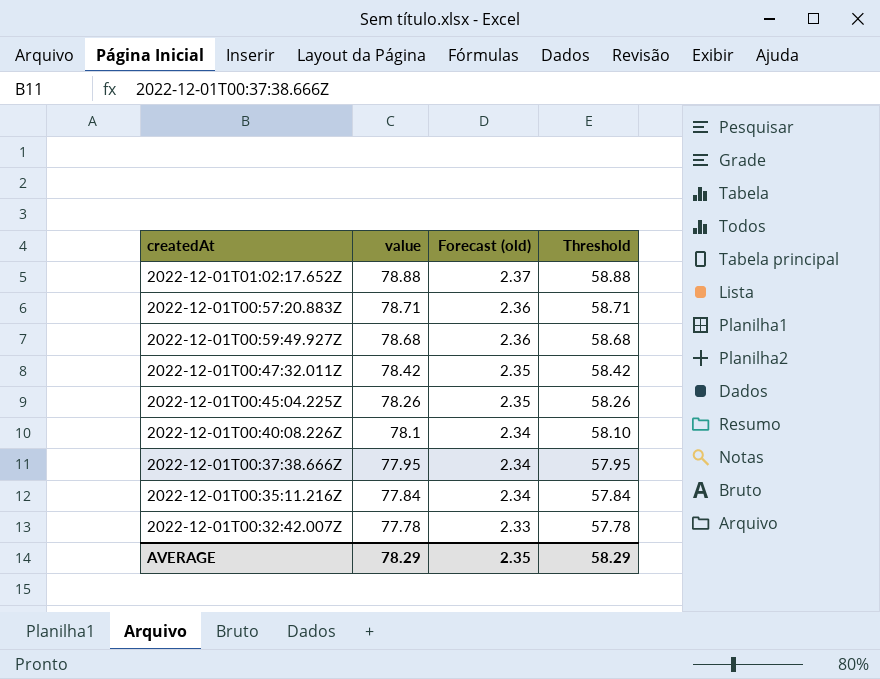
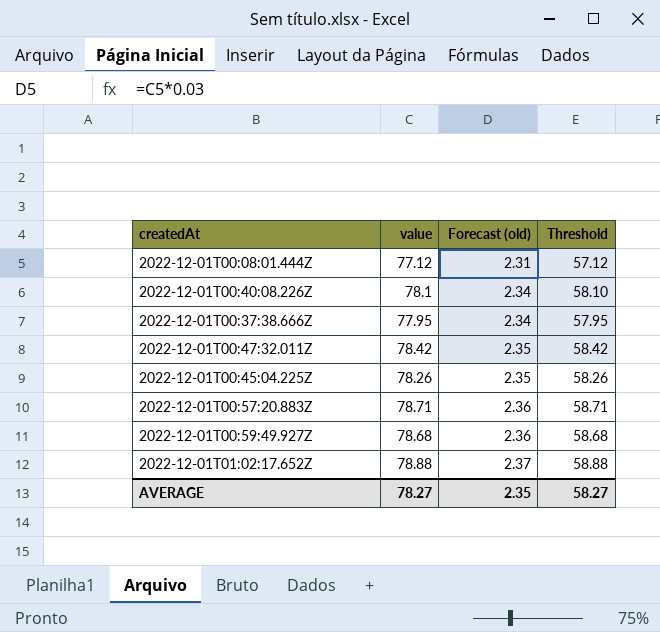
row order: value descending -> Forecast (old) ascending
row 2022-12-01T00:35:11.216Z: 77.84 | 2.34 | 57.84 -> none
row 2022-12-01T00:32:42.007Z: 77.78 | 2.33 | 57.78 -> none
row 2022-12-01T00:08:01.444Z: none -> 77.12 | 2.31 | 57.12
AVERAGE | value: 78.29 -> 78.27
AVERAGE | Threshold: 58.29 -> 58.27

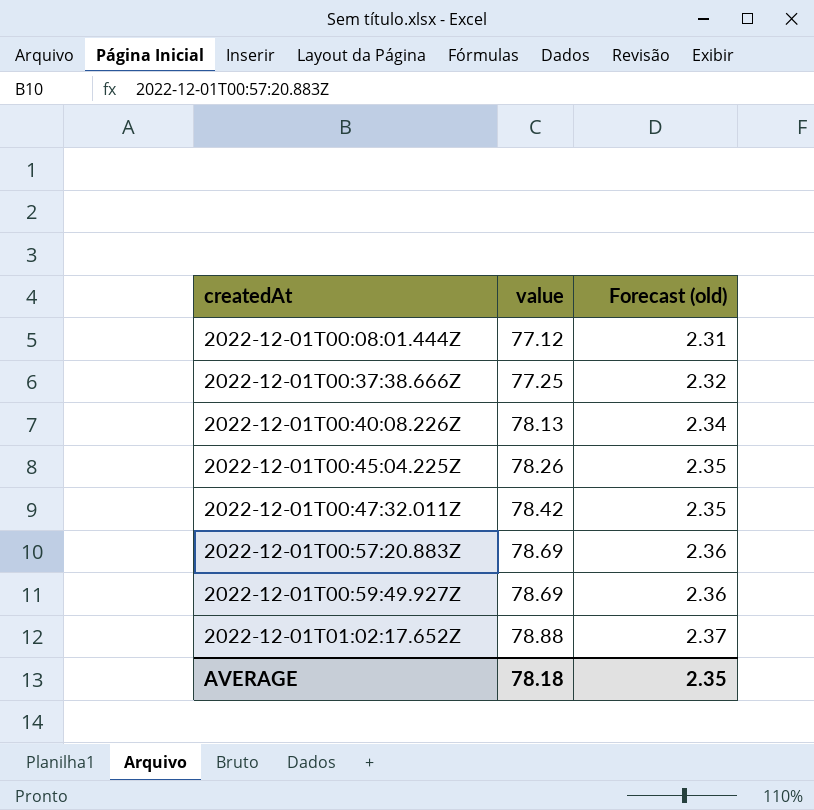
row order: Forecast (old) ascending -> createdAt ascending
column Threshold | formula: [value] - 20 -> none
2022-12-01T00:37:38.666Z | value: 77.95 -> 77.25
2022-12-01T00:37:38.666Z | Forecast (old): 2.34 -> 2.32
2022-12-01T00:40:08.226Z | value: 78.1 -> 78.13
2022-12-01T00:57:20.883Z | value: 78.71 -> 78.69
2022-12-01T00:59:49.927Z | value: 78.68 -> 78.69
AVERAGE | value: 78.27 -> 78.18

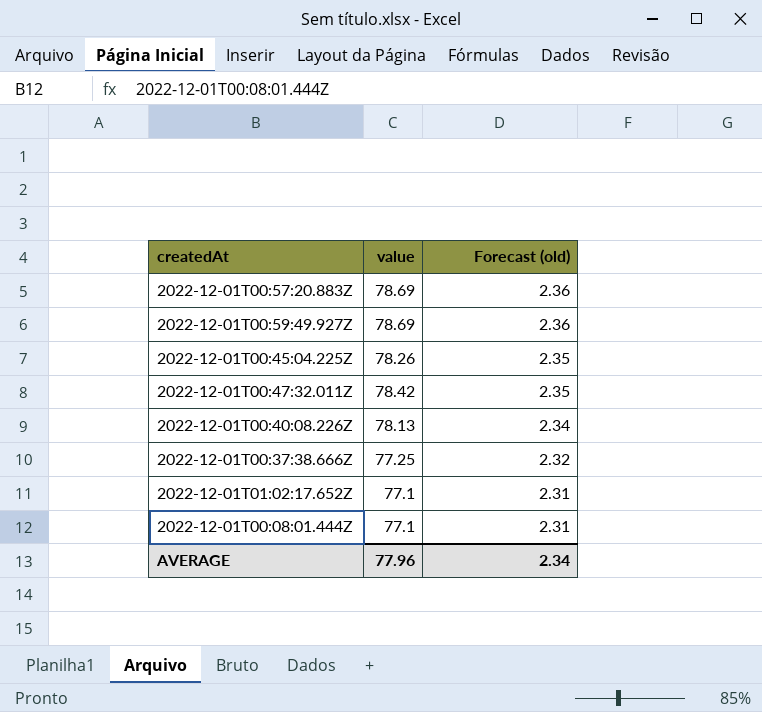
row order: createdAt ascending -> Forecast (old) descending
2022-12-01T01:02:17.652Z | value: 78.88 -> 77.1
2022-12-01T01:02:17.652Z | Forecast (old): 2.37 -> 2.31
2022-12-01T00:08:01.444Z | value: 77.12 -> 77.1
AVERAGE | value: 78.18 -> 77.96
AVERAGE | Forecast (old): 2.35 -> 2.34

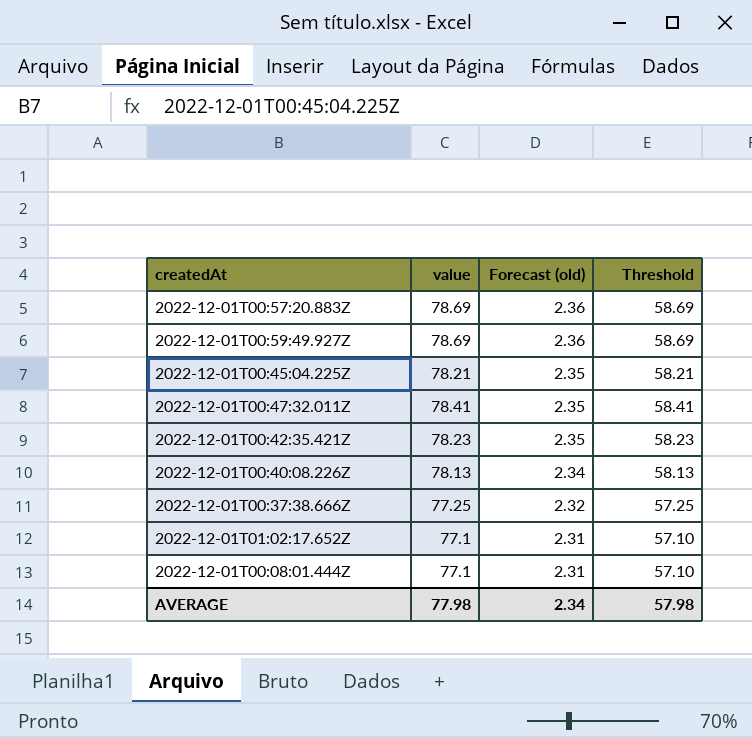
column Threshold | formula: none -> [value] - 20
2022-12-01T00:45:04.225Z | value: 78.26 -> 78.21
2022-12-01T00:47:32.011Z | value: 78.42 -> 78.41
row 2022-12-01T00:42:35.421Z: none -> 78.23 | 2.35 | 58.23
AVERAGE | value: 77.96 -> 77.98

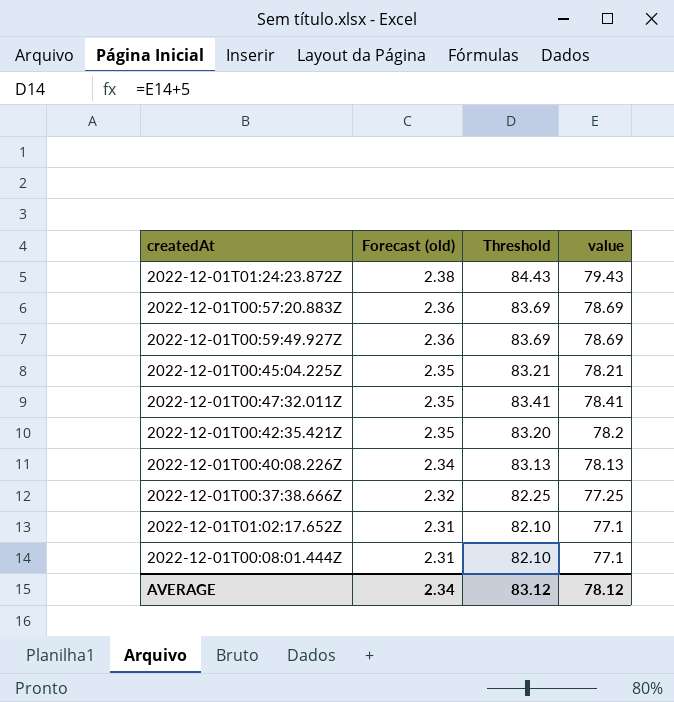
column Threshold | formula: [value] - 20 -> [value] + 5
column value | position: 2 -> 4
row 2022-12-01T01:24:23.872Z: none -> 2.38 | 84.43 | 79.43
2022-12-01T00:42:35.421Z | value: 78.23 -> 78.2
AVERAGE | Threshold: 57.98 -> 83.12
AVERAGE | value: 77.98 -> 78.12

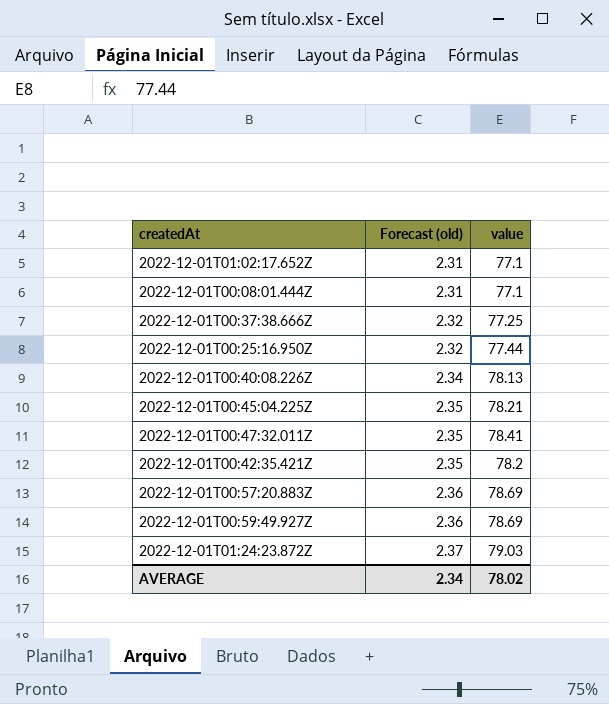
row order: Forecast (old) descending -> Forecast (old) ascending
column Threshold | formula: [value] + 5 -> none
row 2022-12-01T00:25:16.950Z: none -> 2.32 | 77.44
2022-12-01T01:24:23.872Z | Forecast (old): 2.38 -> 2.37
2022-12-01T01:24:23.872Z | value: 79.43 -> 79.03
AVERAGE | value: 78.12 -> 78.02

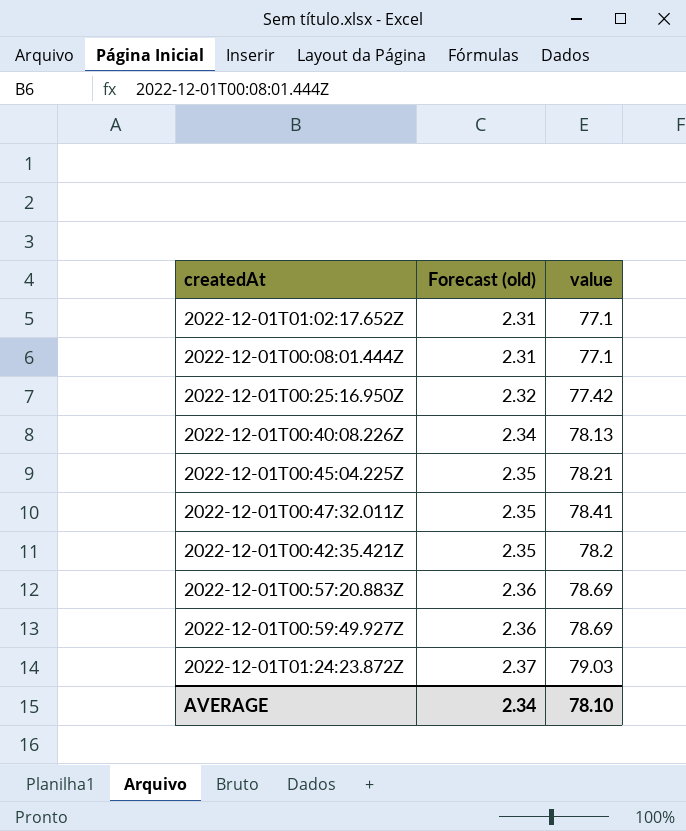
row 2022-12-01T00:37:38.666Z: 2.32 | 77.25 -> none
2022-12-01T00:25:16.950Z | value: 77.44 -> 77.42
AVERAGE | value: 78.02 -> 78.10

